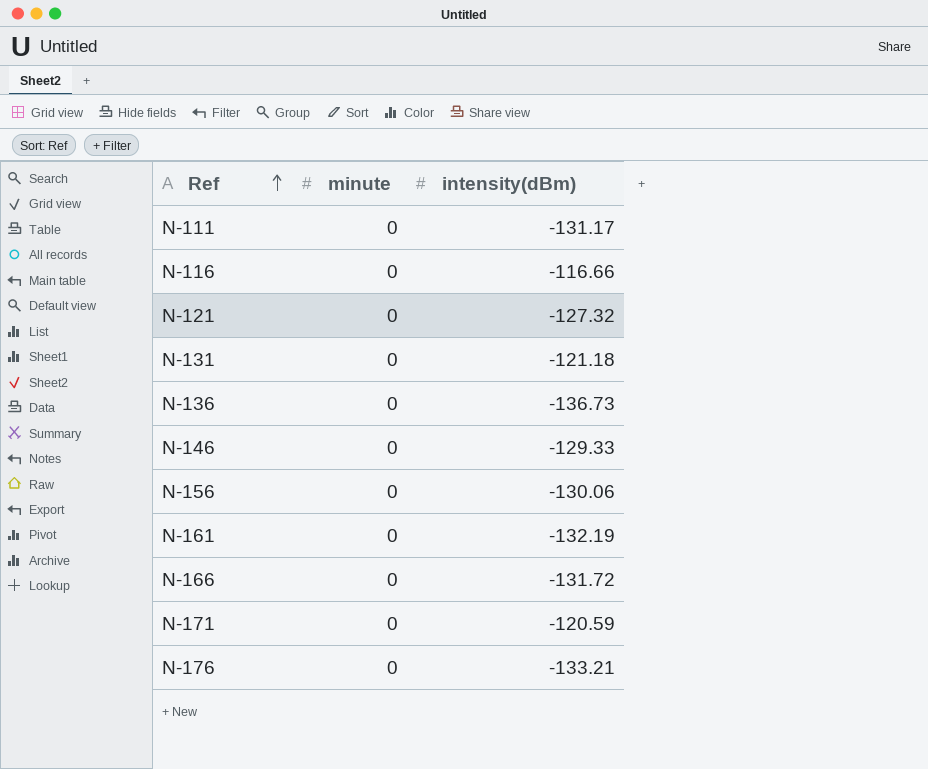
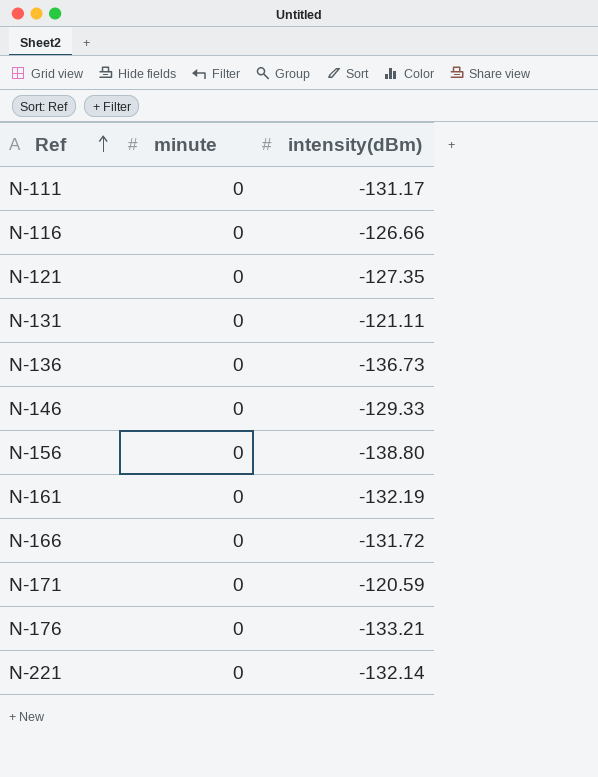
N-116 | intensity(dBm): -116.66 -> -126.66
N-121 | intensity(dBm): -127.32 -> -127.35
N-131 | intensity(dBm): -121.18 -> -121.11
N-156 | intensity(dBm): -130.06 -> -138.80
row N-221: none -> 0 | -132.14

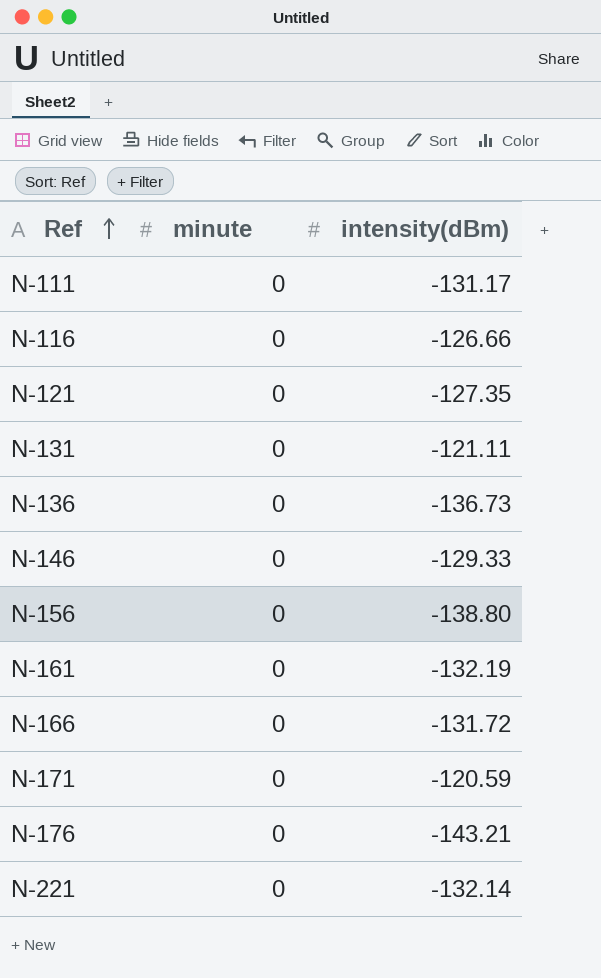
N-176 | intensity(dBm): -133.21 -> -143.21

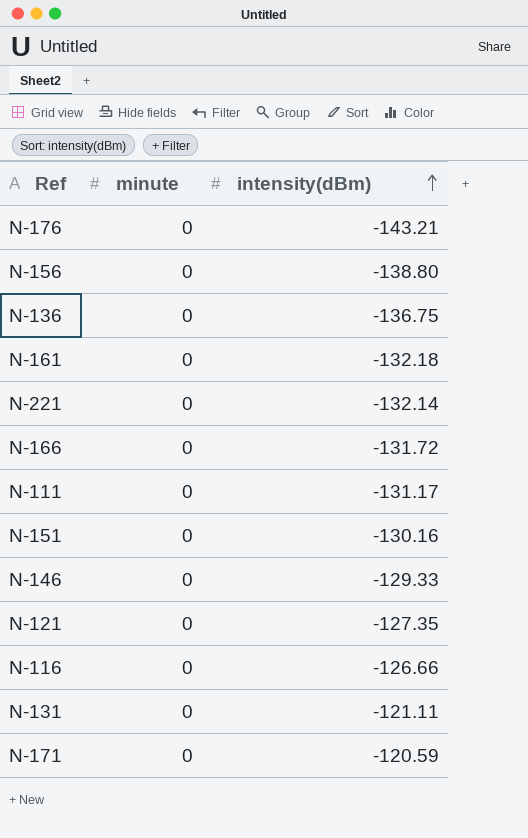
row order: Ref ascending -> intensity(dBm) ascending
N-136 | intensity(dBm): -136.73 -> -136.75
N-161 | intensity(dBm): -132.19 -> -132.18
row N-151: none -> 0 | -130.16

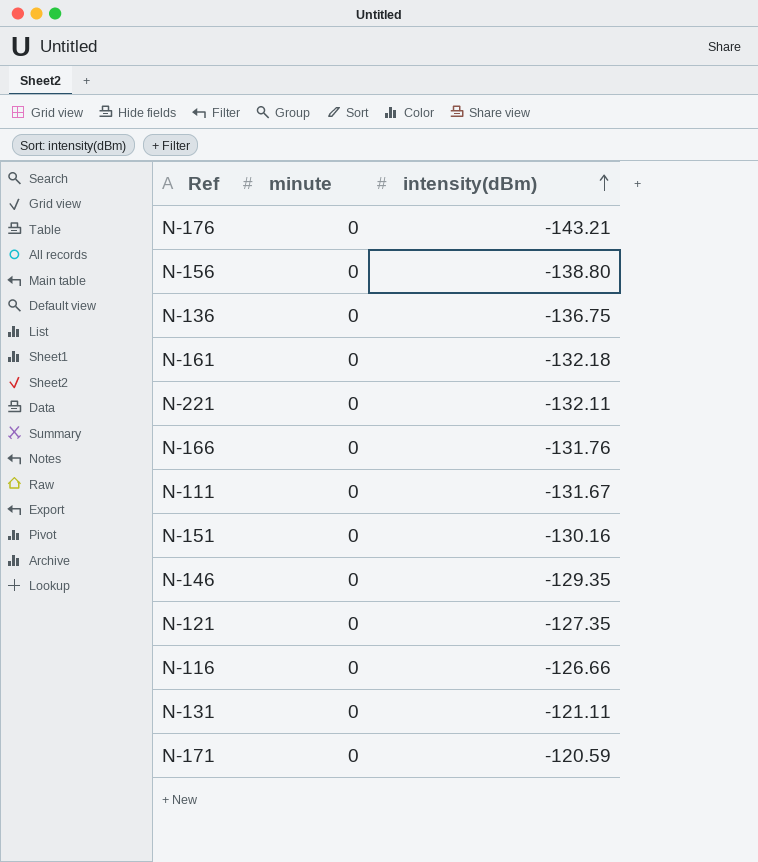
N-221 | intensity(dBm): -132.14 -> -132.11
N-166 | intensity(dBm): -131.72 -> -131.76
N-111 | intensity(dBm): -131.17 -> -131.67
N-146 | intensity(dBm): -129.33 -> -129.35

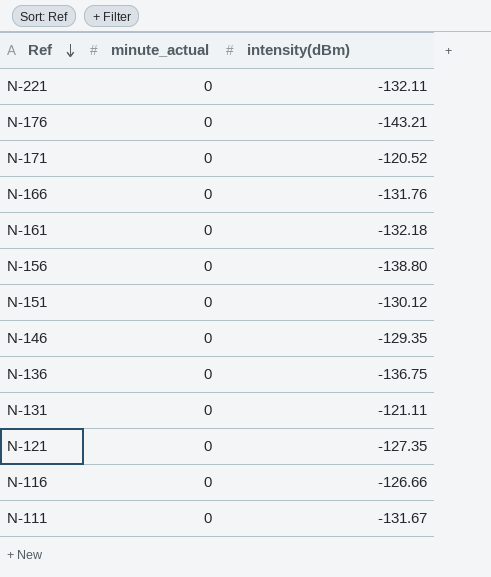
row order: intensity(dBm) ascending -> Ref descending
column name: minute -> minute_actual
N-171 | intensity(dBm): -120.59 -> -120.52
N-151 | intensity(dBm): -130.16 -> -130.12

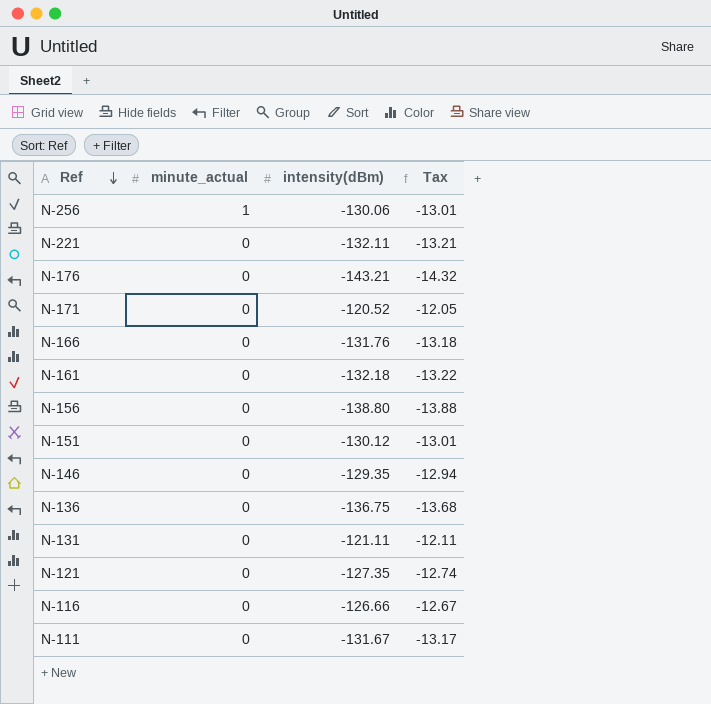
column Tax | formula: none -> [intensity(dBm)] * 0.1
row N-256: none -> 1 | -130.06 | -13.01

